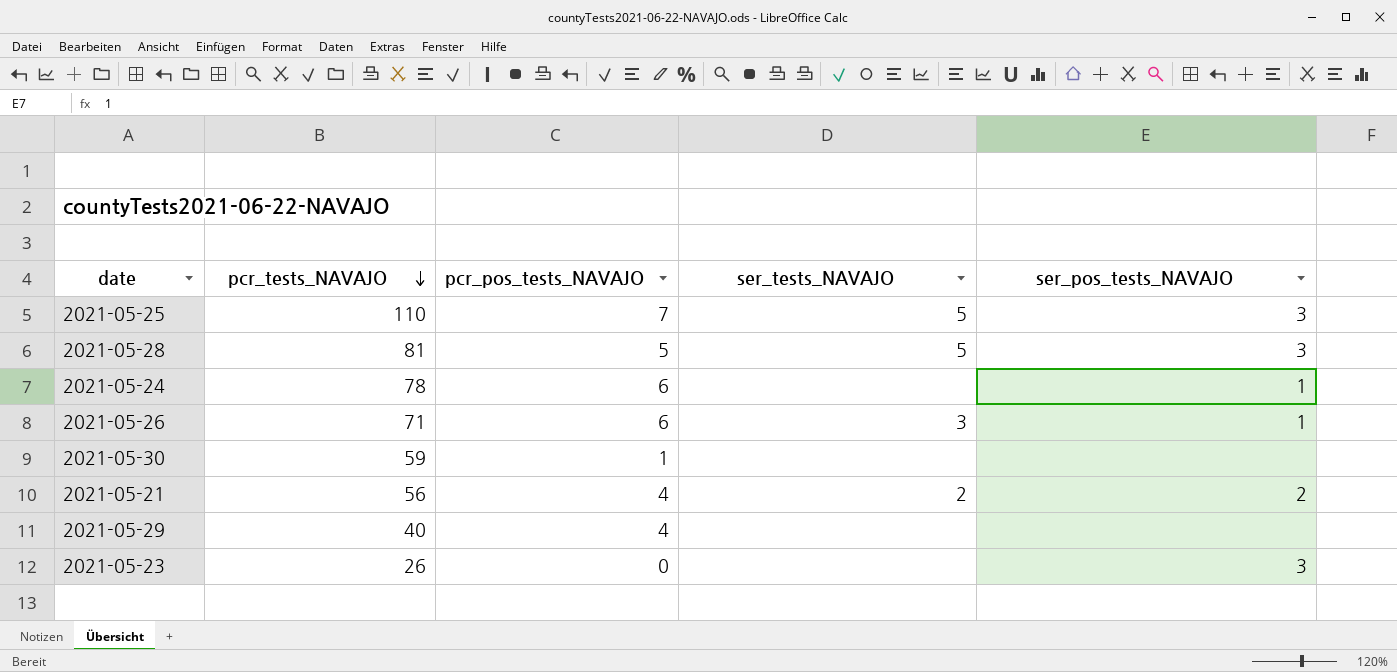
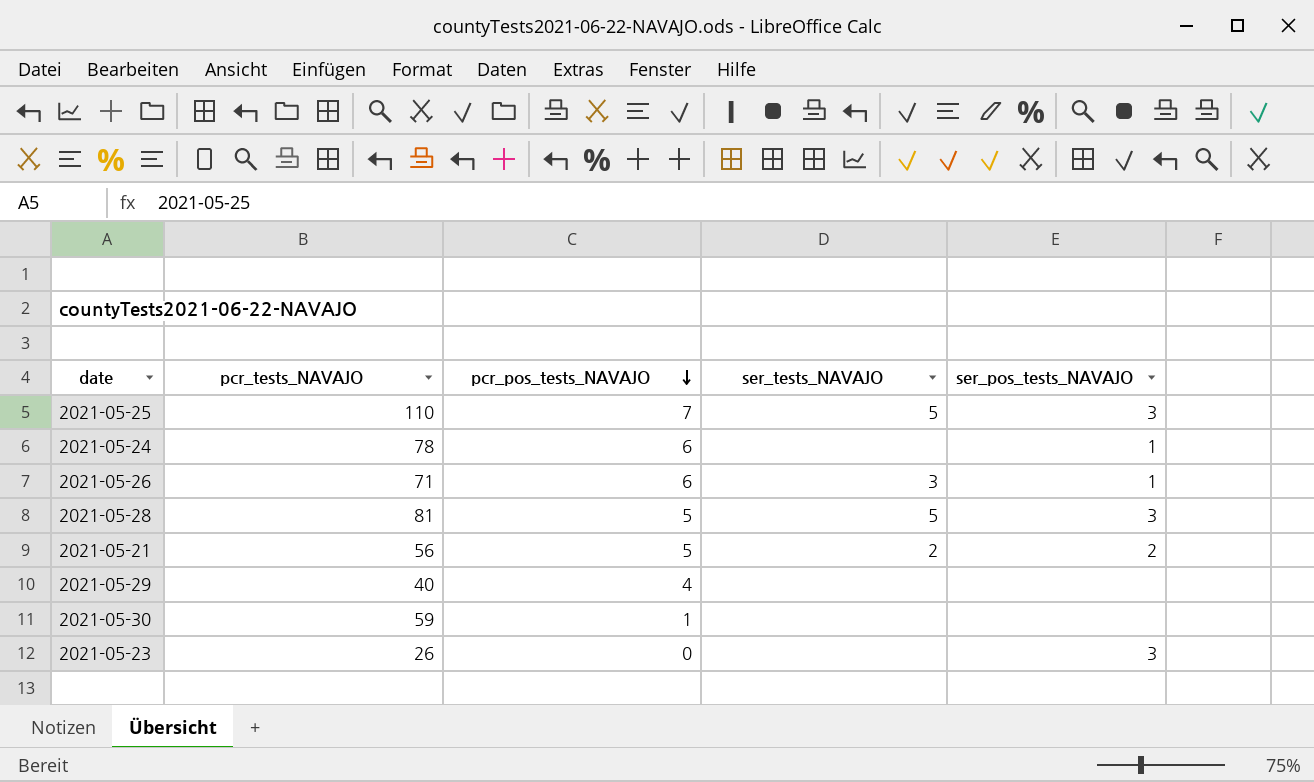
row order: pcr_tests_NAVAJO descending -> pcr_pos_tests_NAVAJO descending
2021-05-21 | pcr_pos_tests_NAVAJO: 4 -> 5

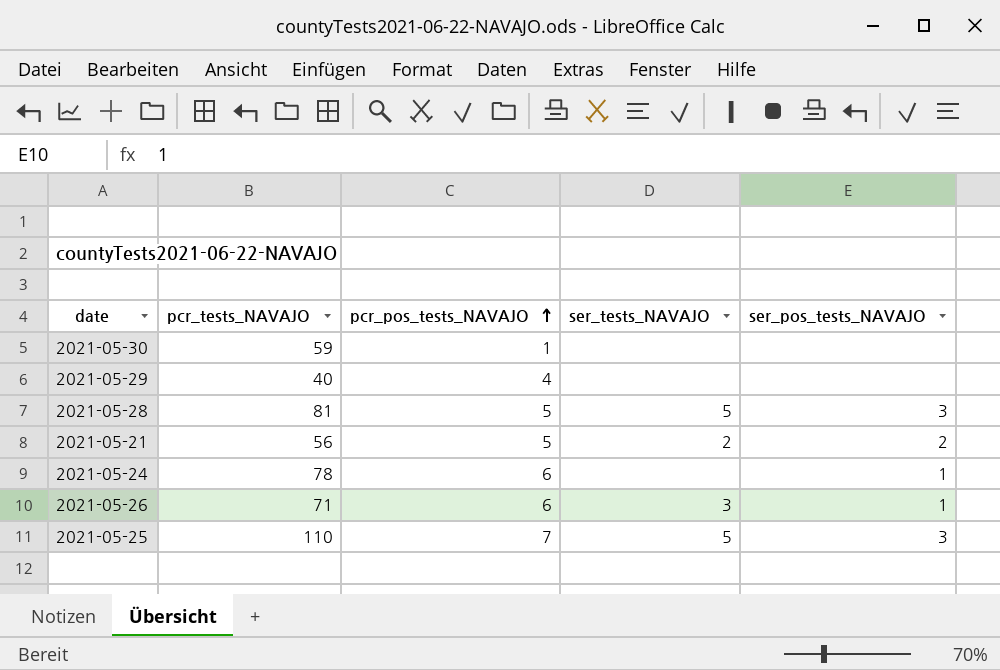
row order: pcr_pos_tests_NAVAJO descending -> pcr_pos_tests_NAVAJO ascending
row 2021-05-23: 26 | 0 | none | 3 -> none

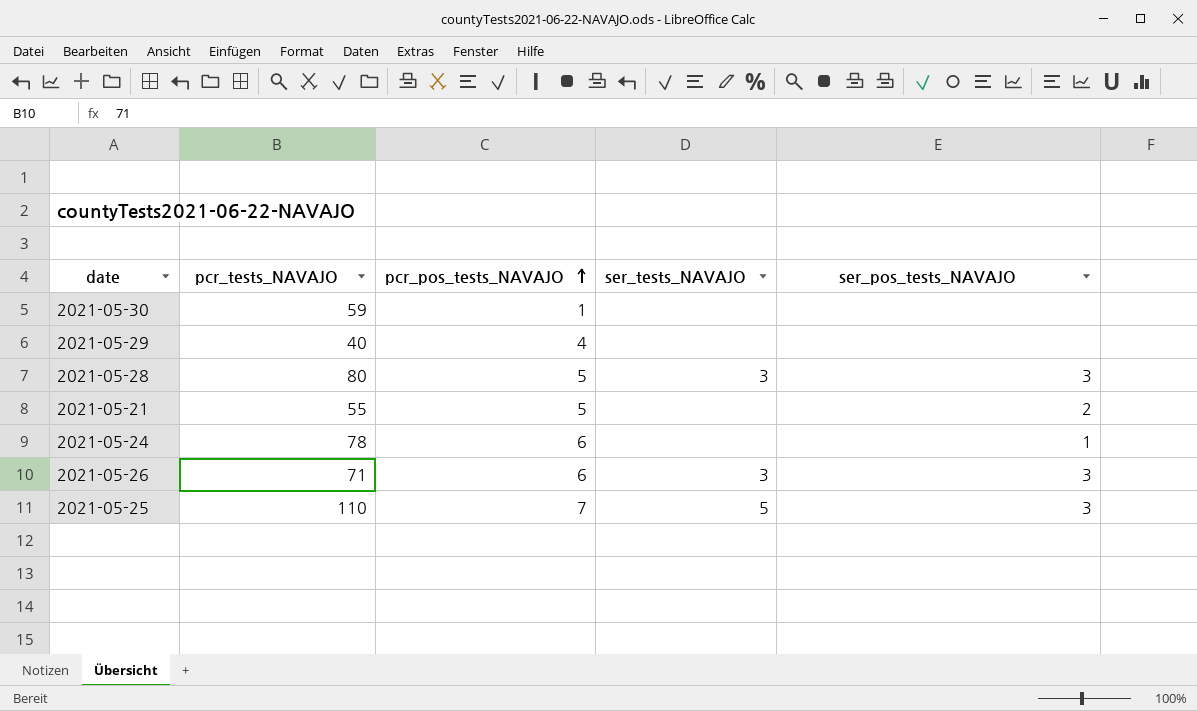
2021-05-28 | pcr_tests_NAVAJO: 81 -> 80
2021-05-28 | ser_tests_NAVAJO: 5 -> 3
2021-05-21 | pcr_tests_NAVAJO: 56 -> 55
2021-05-21 | ser_tests_NAVAJO: 2 -> none
2021-05-26 | ser_pos_tests_NAVAJO: 1 -> 3

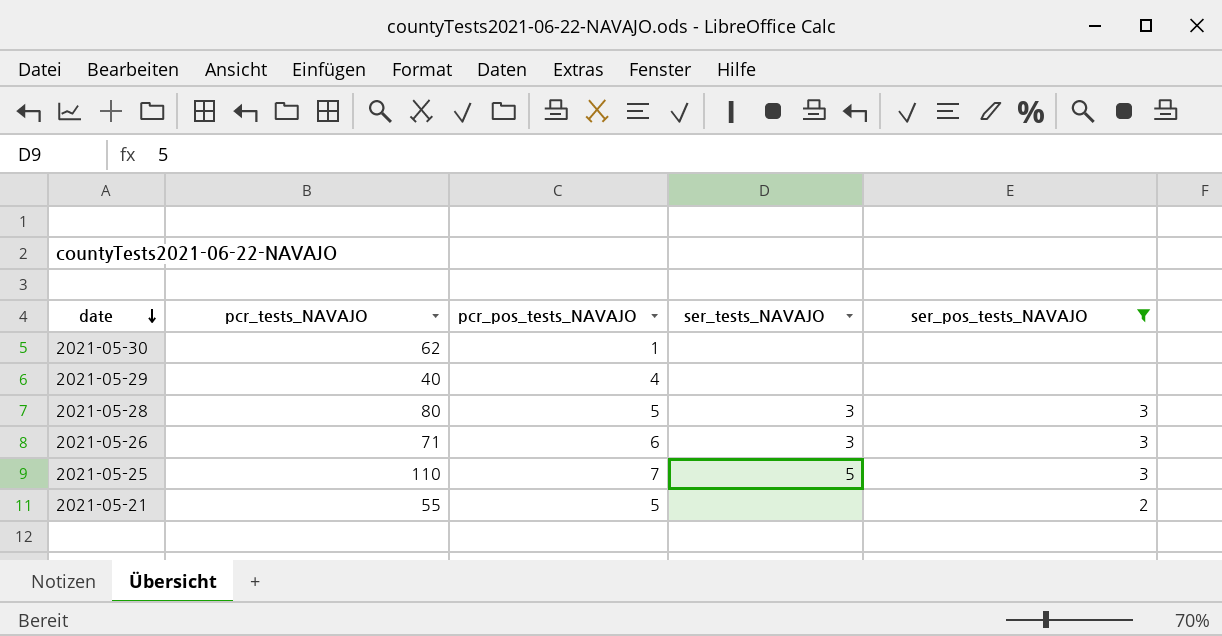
filter: none -> ser_pos_tests_NAVAJO != 1
row order: pcr_pos_tests_NAVAJO ascending -> date descending
2021-05-30 | pcr_tests_NAVAJO: 59 -> 62

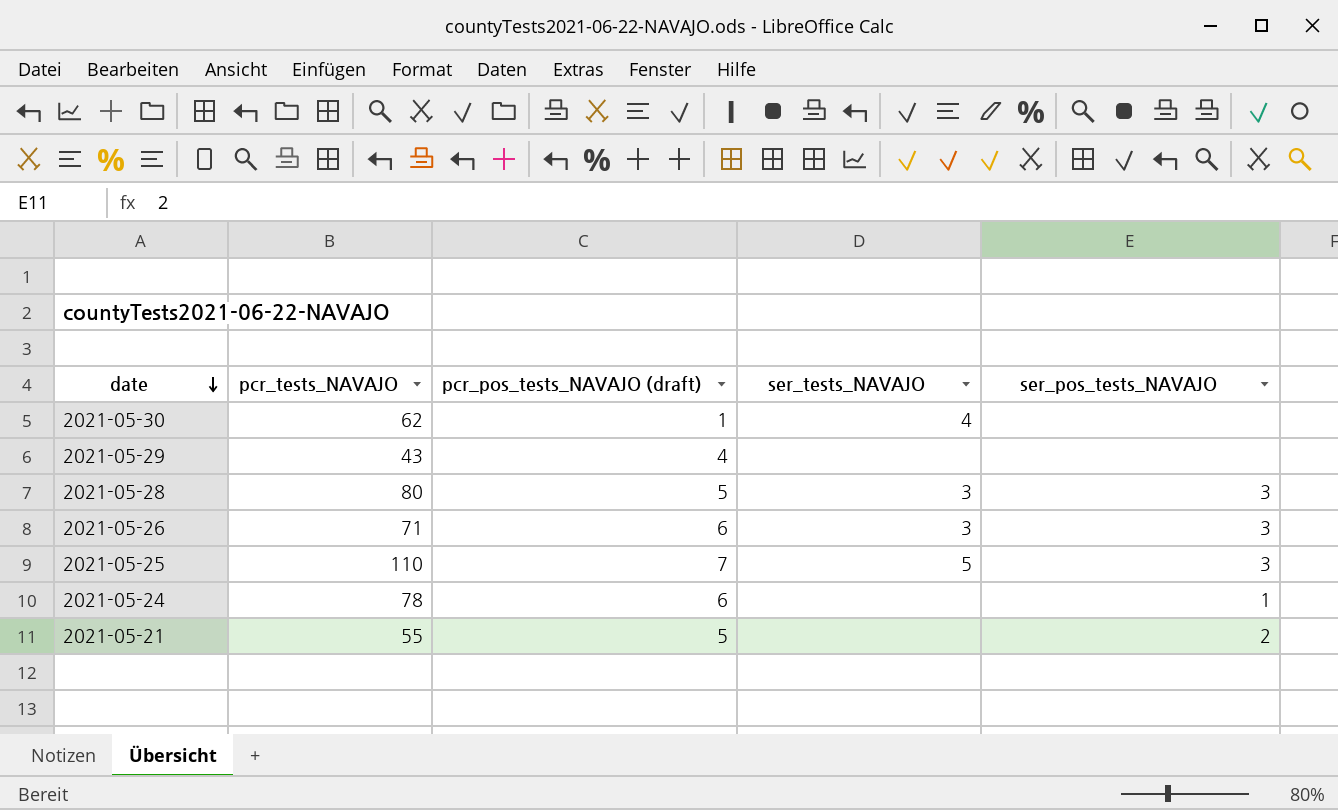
filter: ser_pos_tests_NAVAJO != 1 -> none
column name: pcr_pos_tests_NAVAJO -> pcr_pos_tests_NAVAJO (draft)
2021-05-30 | ser_tests_NAVAJO: none -> 4
2021-05-29 | pcr_tests_NAVAJO: 40 -> 43

